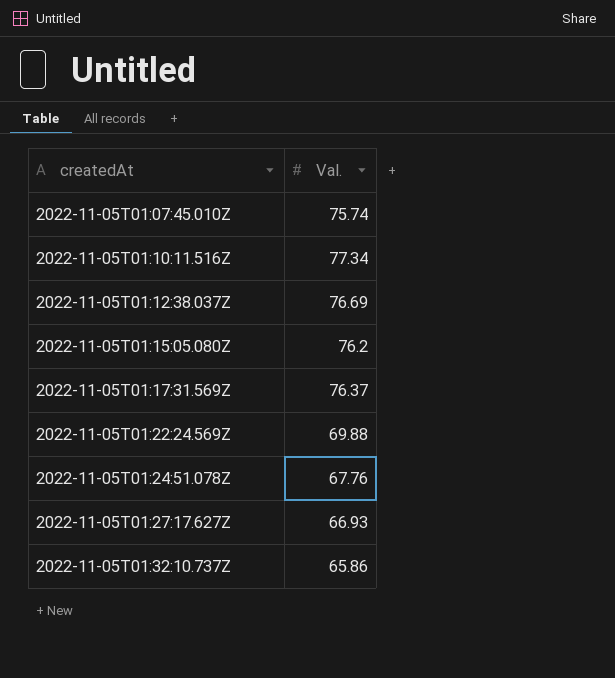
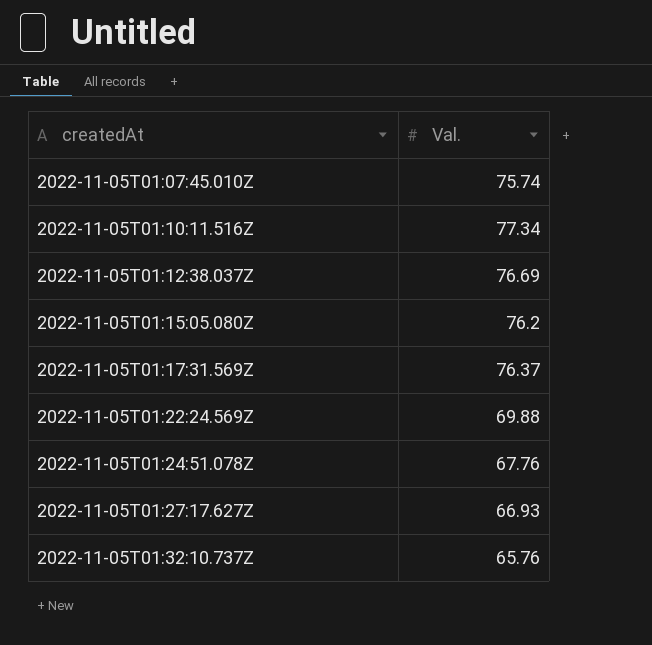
2022-11-05T01:32:10.737Z | Val.: 65.86 -> 65.76

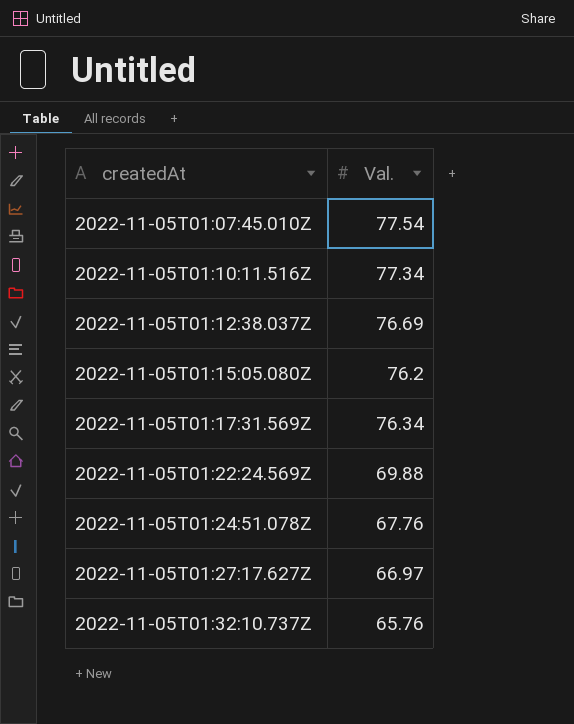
2022-11-05T01:07:45.010Z | Val.: 75.74 -> 77.54
2022-11-05T01:17:31.569Z | Val.: 76.37 -> 76.34
2022-11-05T01:27:17.627Z | Val.: 66.93 -> 66.97

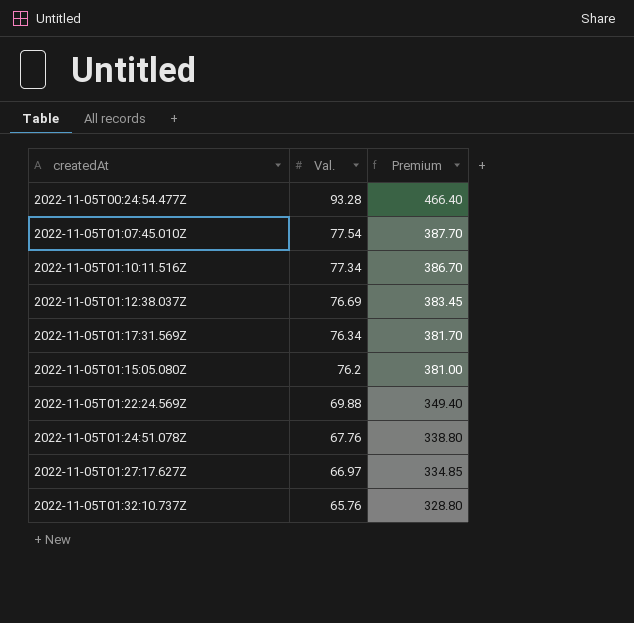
row order: createdAt ascending -> Val. descending
column Premium | formula: none -> [Val.] * 5
row 2022-11-05T00:24:54.477Z: none -> 93.28 | 466.40

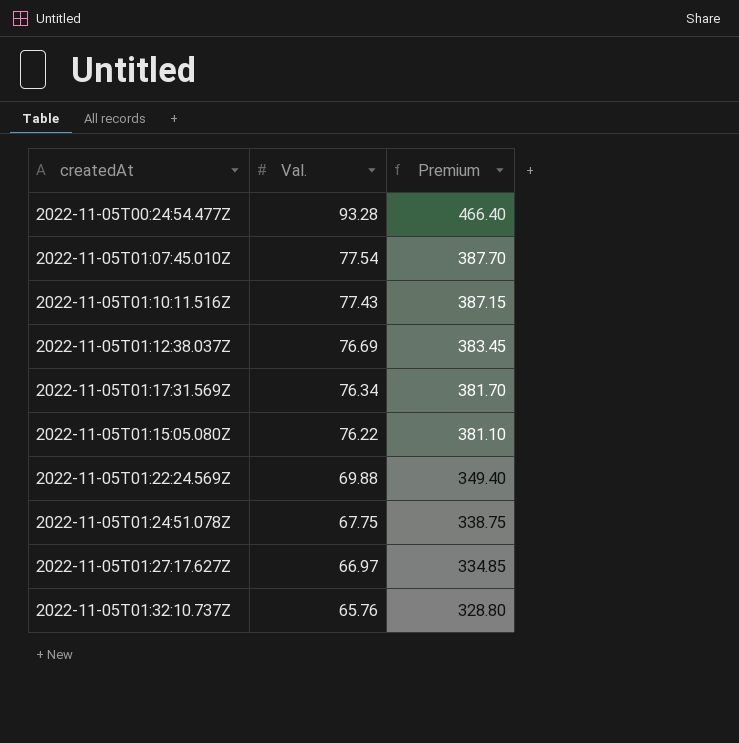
2022-11-05T01:10:11.516Z | Val.: 77.34 -> 77.43
2022-11-05T01:10:11.516Z | Premium: 386.70 -> 387.15
2022-11-05T01:15:05.080Z | Val.: 76.2 -> 76.22
2022-11-05T01:15:05.080Z | Premium: 381.00 -> 381.10
2022-11-05T01:24:51.078Z | Val.: 67.76 -> 67.75
2022-11-05T01:24:51.078Z | Premium: 338.80 -> 338.75

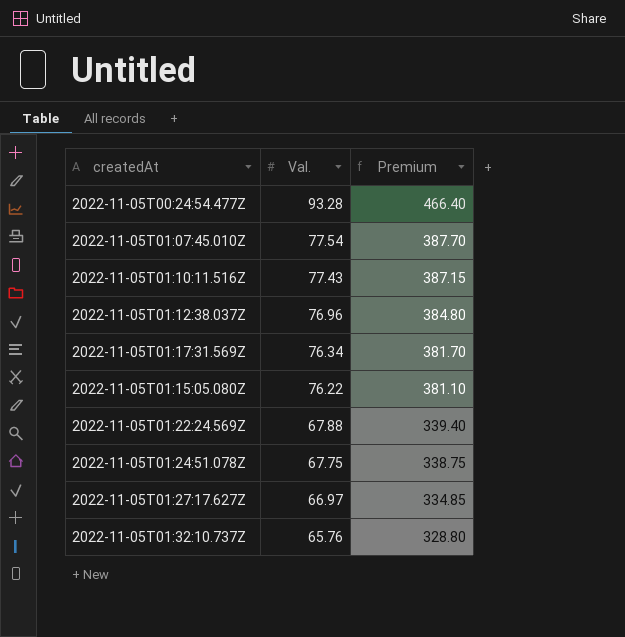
2022-11-05T01:12:38.037Z | Val.: 76.69 -> 76.96
2022-11-05T01:12:38.037Z | Premium: 383.45 -> 384.80
2022-11-05T01:22:24.569Z | Val.: 69.88 -> 67.88
2022-11-05T01:22:24.569Z | Premium: 349.40 -> 339.40

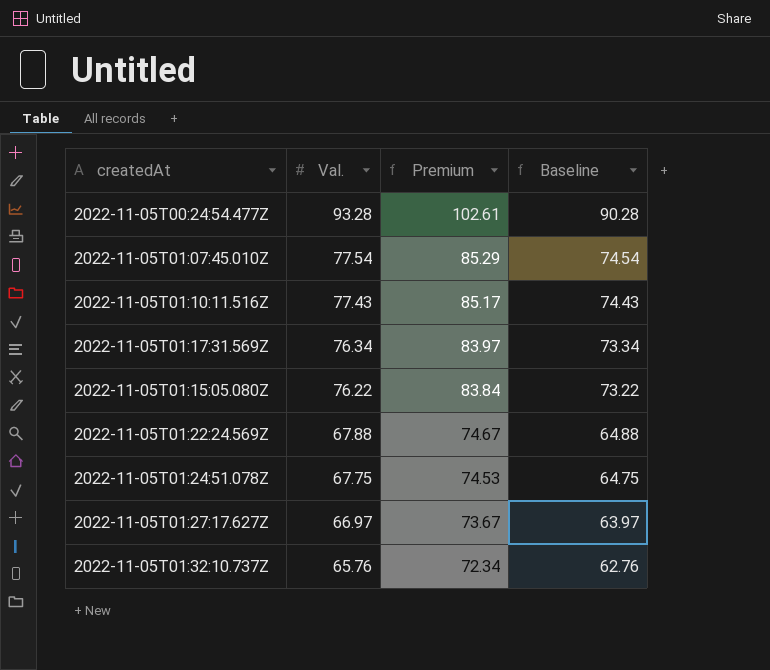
column Premium | formula: [Val.] * 5 -> [Val.] * 1.1
column Baseline | formula: none -> [Val.] - 3
row 2022-11-05T01:12:38.037Z: 76.96 | 384.80 -> none

